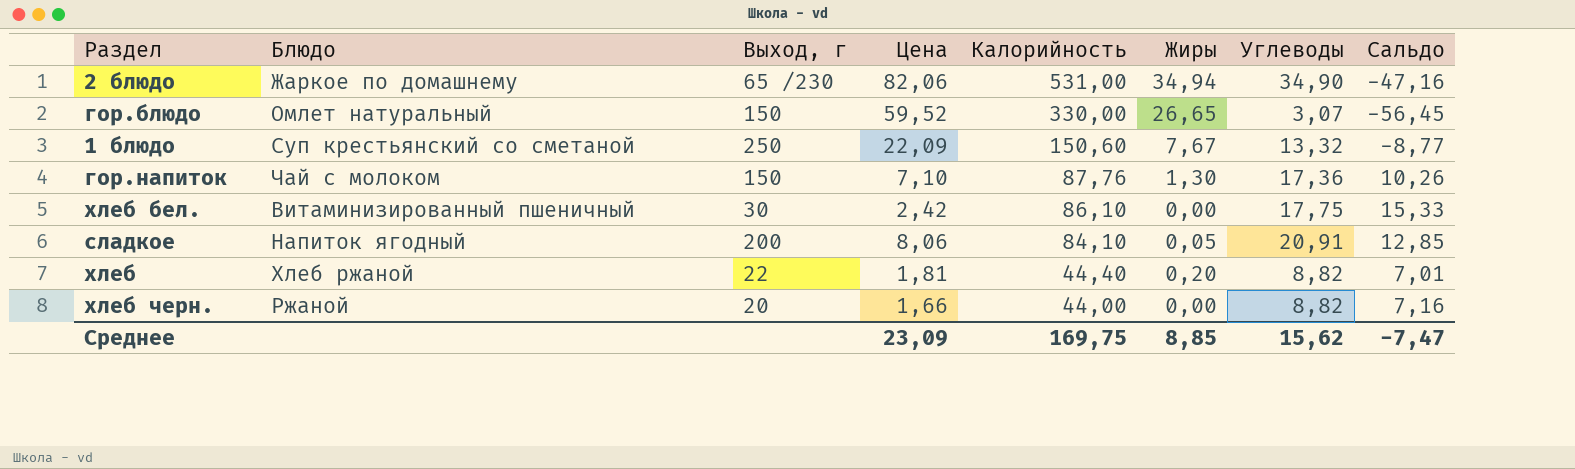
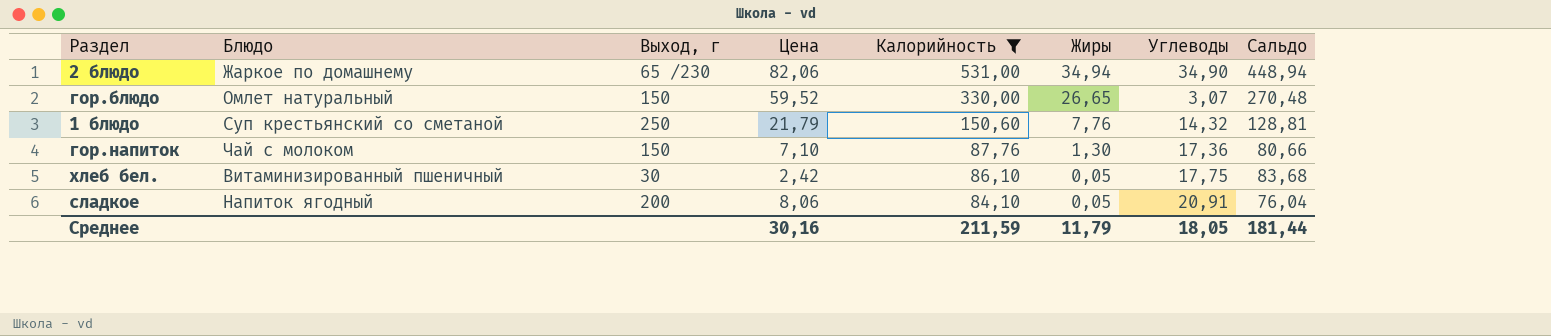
filter: none -> Калорийность >= 84,10
column Сальдо | formula: [Углеводы] - [Цена] -> [Калорийность] - [Цена]
1 блюдо | Цена: 22,09 -> 21,79
1 блюдо | Жиры: 7,67 -> 7,76
1 блюдо | Углеводы: 13,32 -> 14,32
хлеб бел. | Жиры: 0,00 -> 0,05
Среднее | Цена: 23,09 -> 30,16
Среднее | Калорийность: 169,75 -> 211,59
Среднее | Жиры: 8,85 -> 11,79
Среднее | Углеводы: 15,62 -> 18,05
Среднее | Сальдо: -7,47 -> 181,44

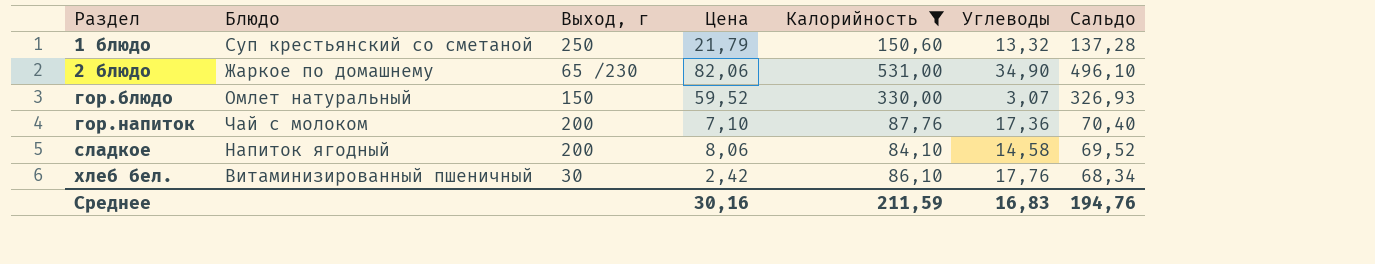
row order: Калорийность descending -> Раздел ascending
column Жиры | position: 6 -> none
column Сальдо | formula: [Калорийность] - [Цена] -> [Калорийность] - [Углеводы]
1 блюдо | Углеводы: 14,32 -> 13,32
гор.напиток | Выход, г: 150 -> 200
сладкое | Углеводы: 20,91 -> 14,58
хлеб бел. | Углеводы: 17,75 -> 17,76
Среднее | Углеводы: 18,05 -> 16,83
Среднее | Сальдо: 181,44 -> 194,76

